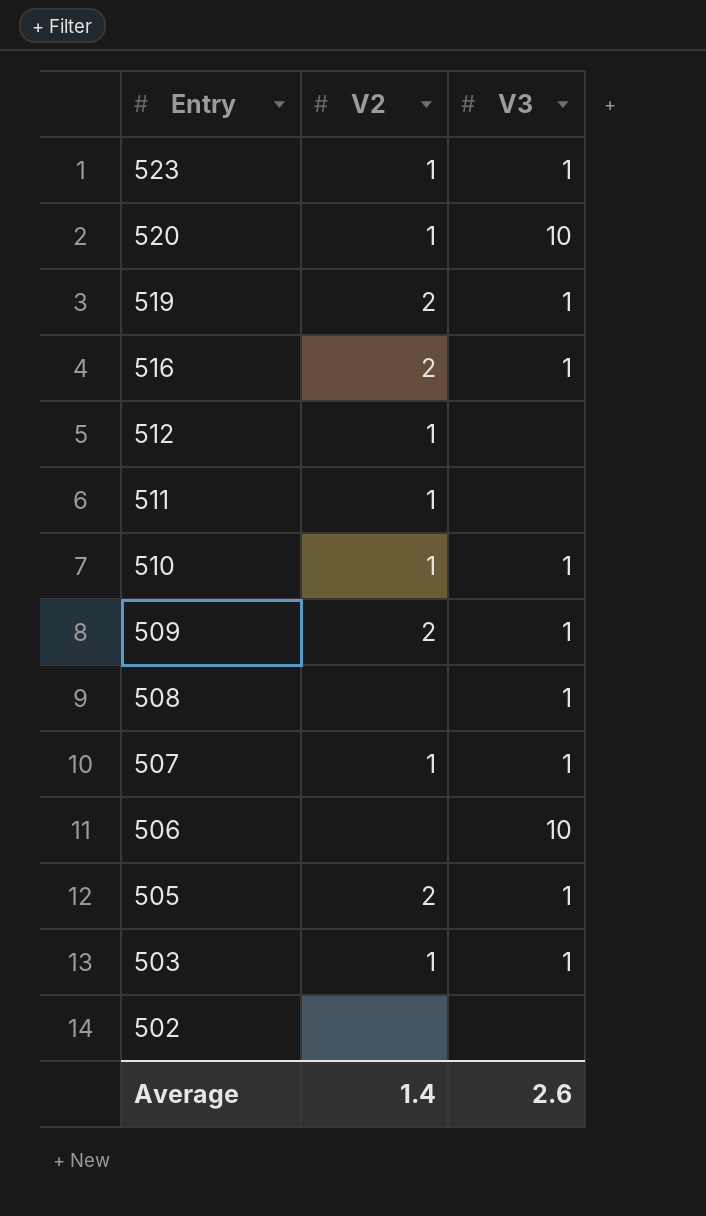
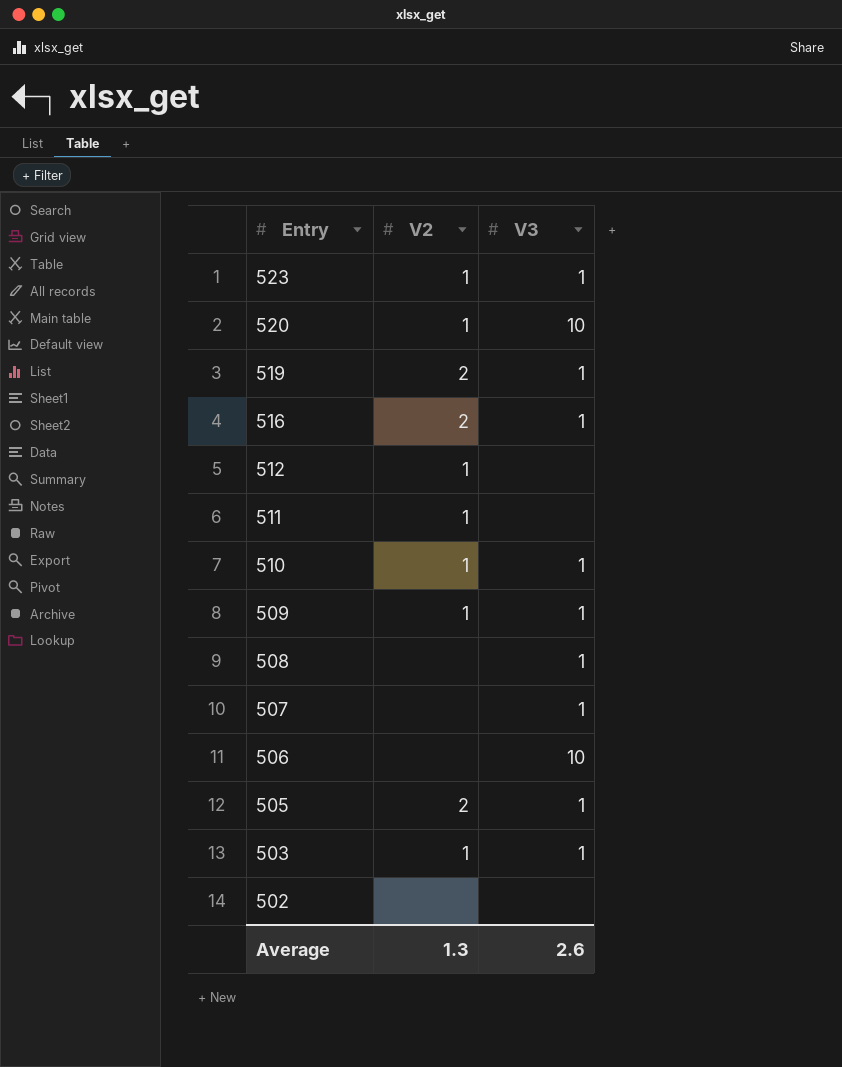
509 | V2: 2 -> 1
507 | V2: 1 -> none
Average | V2: 1.4 -> 1.3

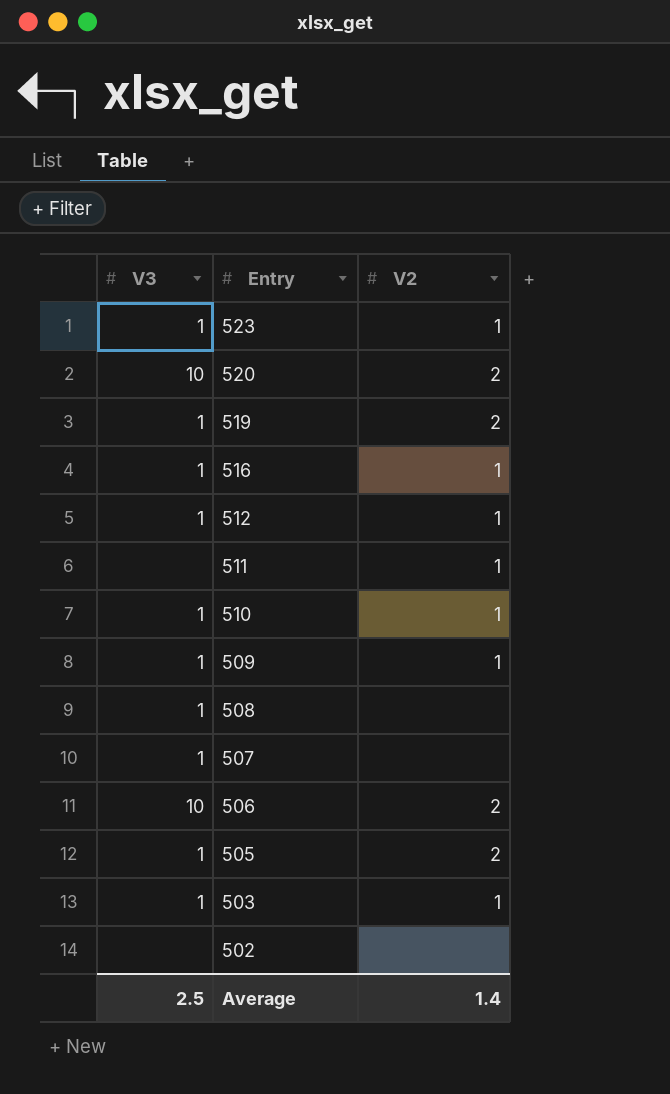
column V3 | position: 3 -> 1
520 | V2: 1 -> 2
516 | V2: 2 -> 1
512 | V3: none -> 1
506 | V2: none -> 2
Average | V3: 2.6 -> 2.5
Average | V2: 1.3 -> 1.4

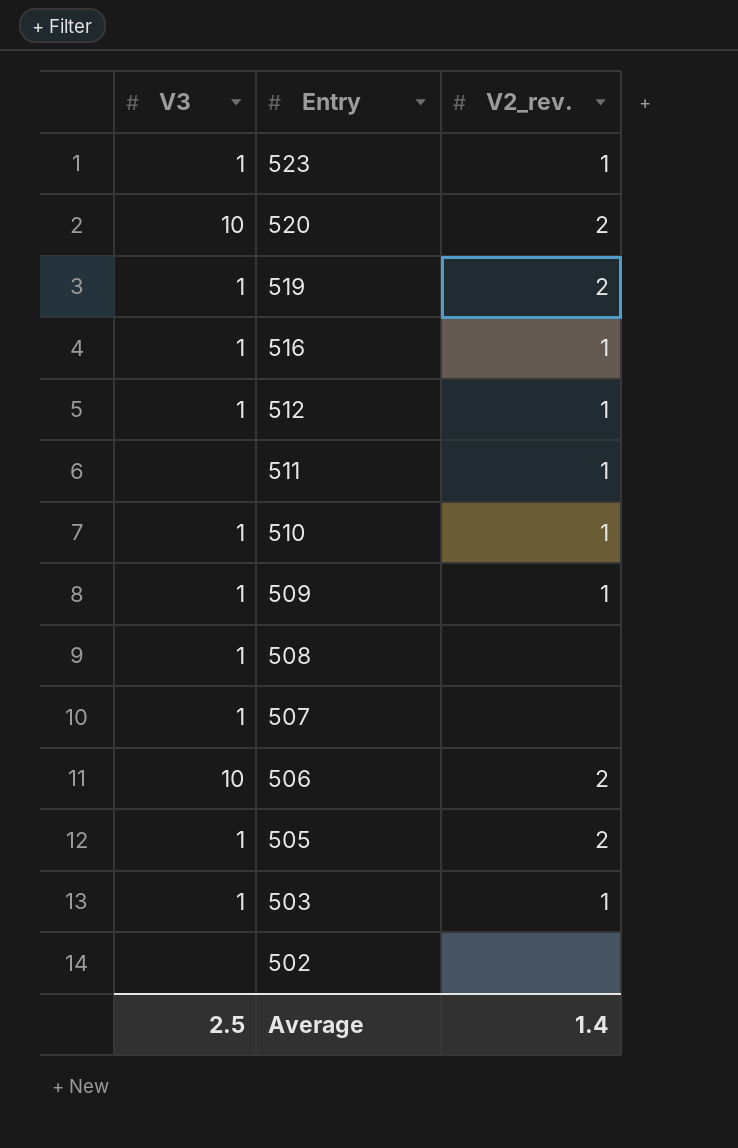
column name: V2 -> V2_rev.

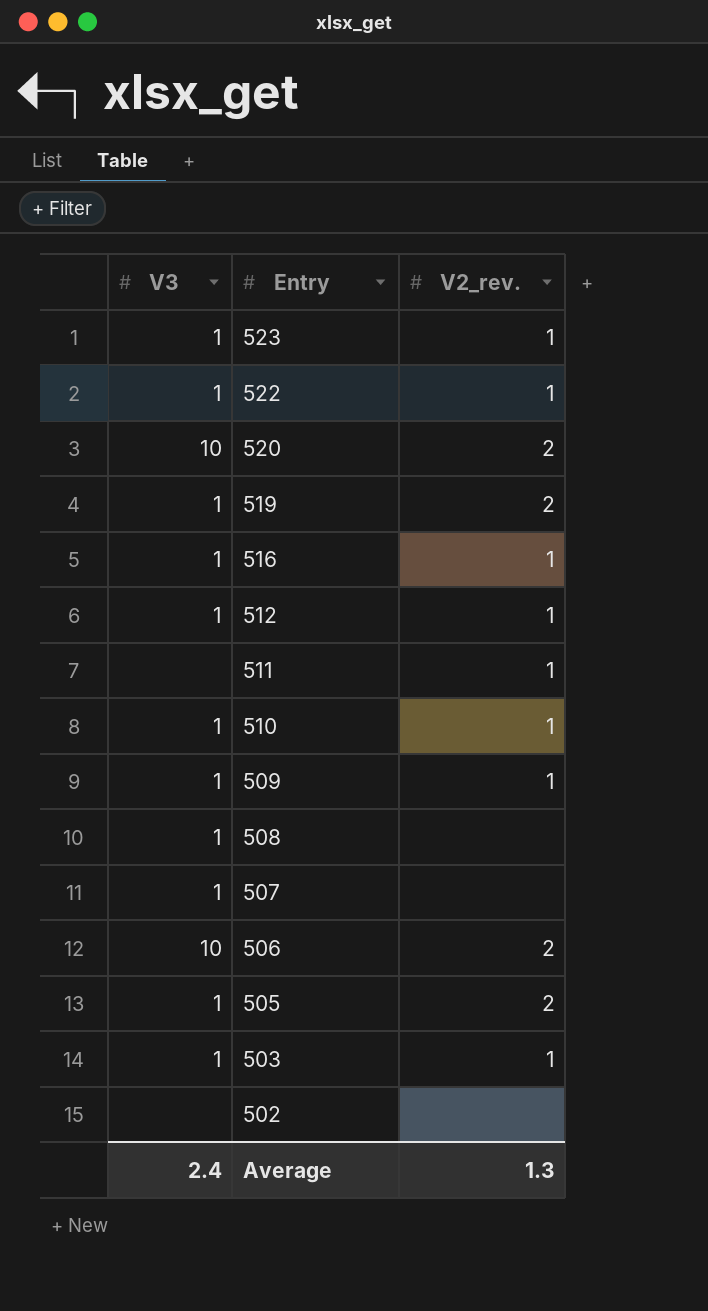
row 522: none -> 1 | 1
Average | V3: 2.5 -> 2.4
Average | V2_rev.: 1.4 -> 1.3

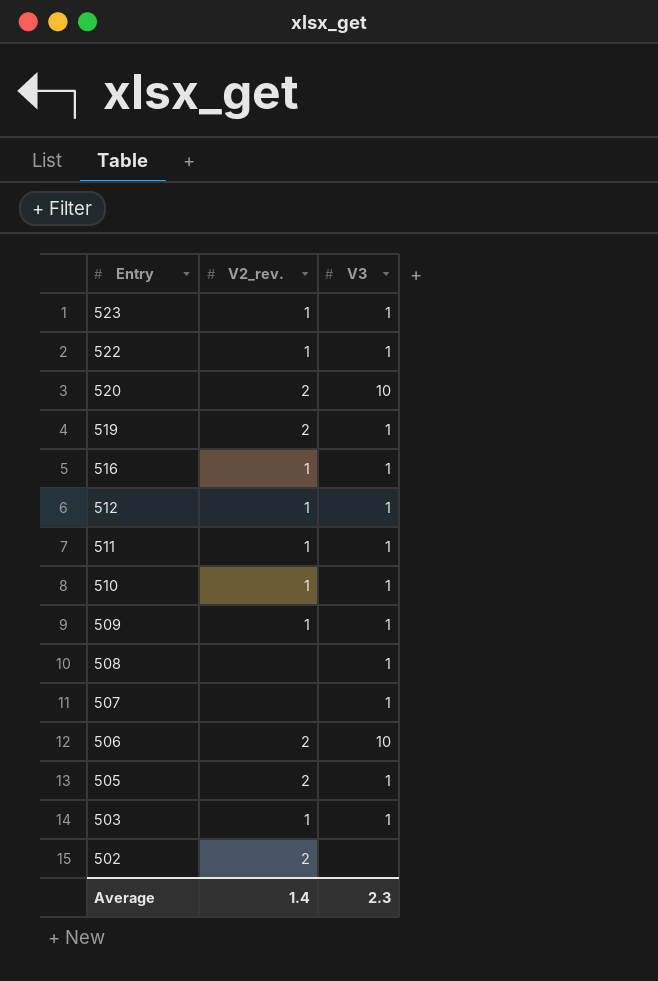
column V3 | position: 1 -> 3
511 | V3: none -> 1
502 | V2_rev.: none -> 2
Average | V2_rev.: 1.3 -> 1.4
Average | V3: 2.4 -> 2.3

